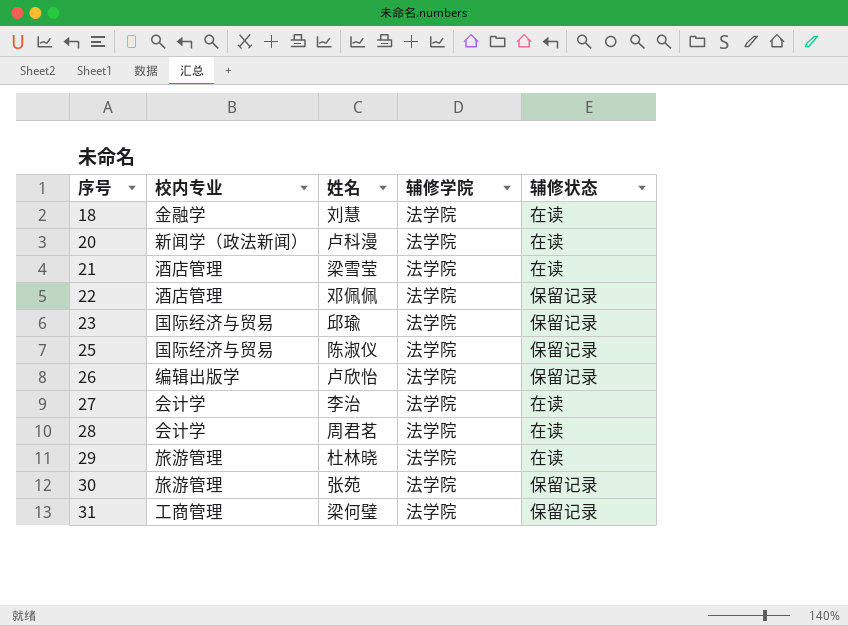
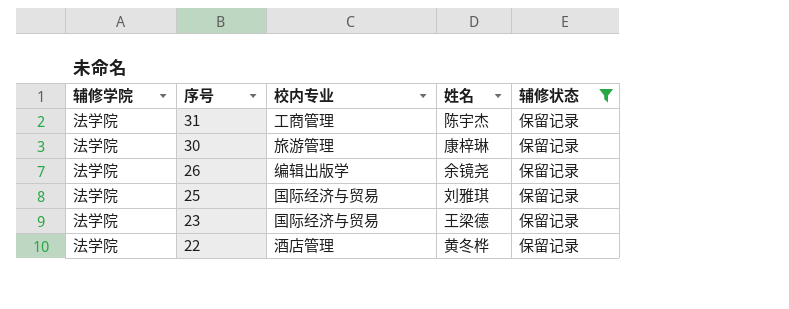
filter: none -> 辅修状态 = 保留记录
row order: 序号 ascending -> 序号 descending
column 辅修学院 | position: 4 -> 1
31 | 姓名: 梁何璧 -> 陈宇杰
30 | 姓名: 张苑 -> 康梓琳
26 | 姓名: 卢欣怡 -> 余镜尧
25 | 姓名: 陈淑仪 -> 刘雅琪
23 | 姓名: 邱瑜 -> 王梁德
22 | 姓名: 邓佩佩 -> 黄冬桦

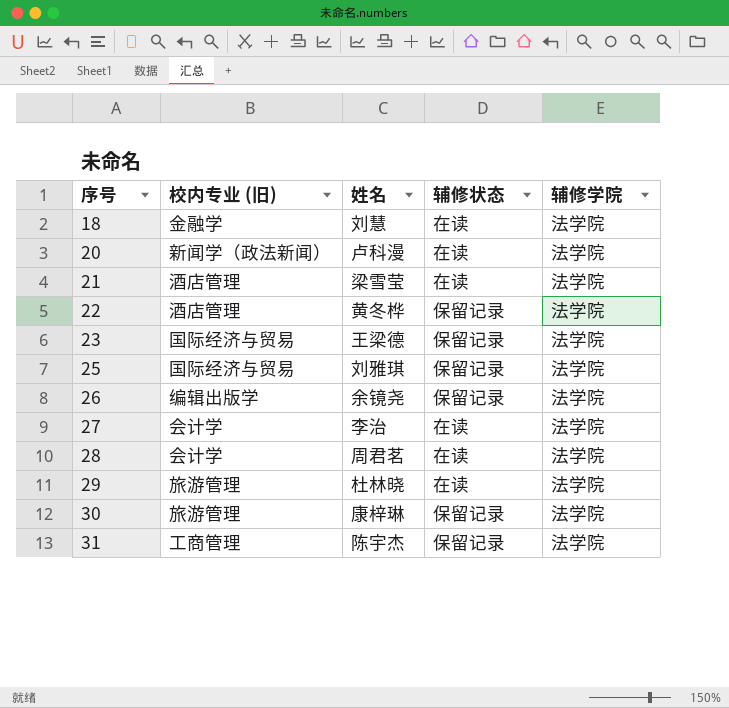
filter: 辅修状态 = 保留记录 -> none
row order: 序号 descending -> 序号 ascending
column name: 校内专业 -> 校内专业 (旧)
column 辅修学院 | position: 1 -> 5

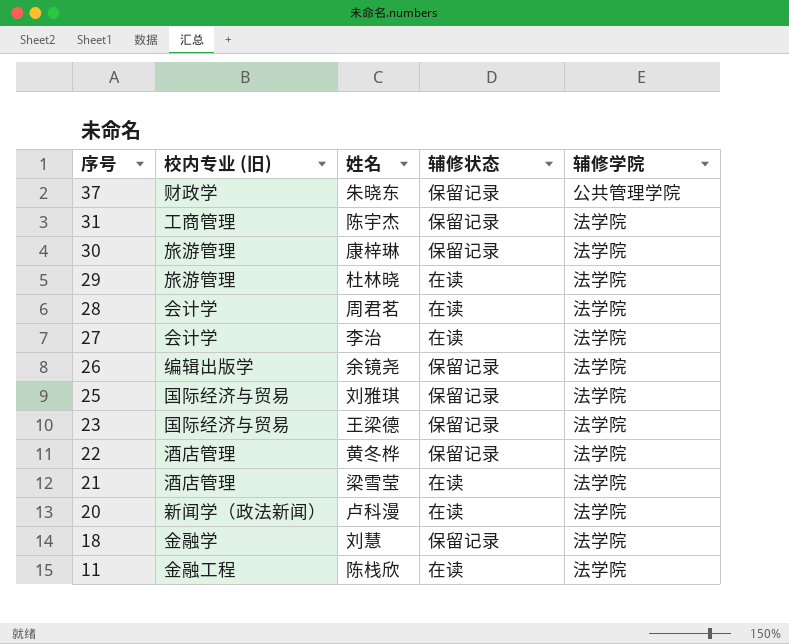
row order: 序号 ascending -> 序号 descending
row 37: none -> 财政学 | 朱晓东 | 保留记录 | 公共管理学院
18 | 辅修状态: 在读 -> 保留记录
row 11: none -> 金融工程 | 陈栈欣 | 在读 | 法学院

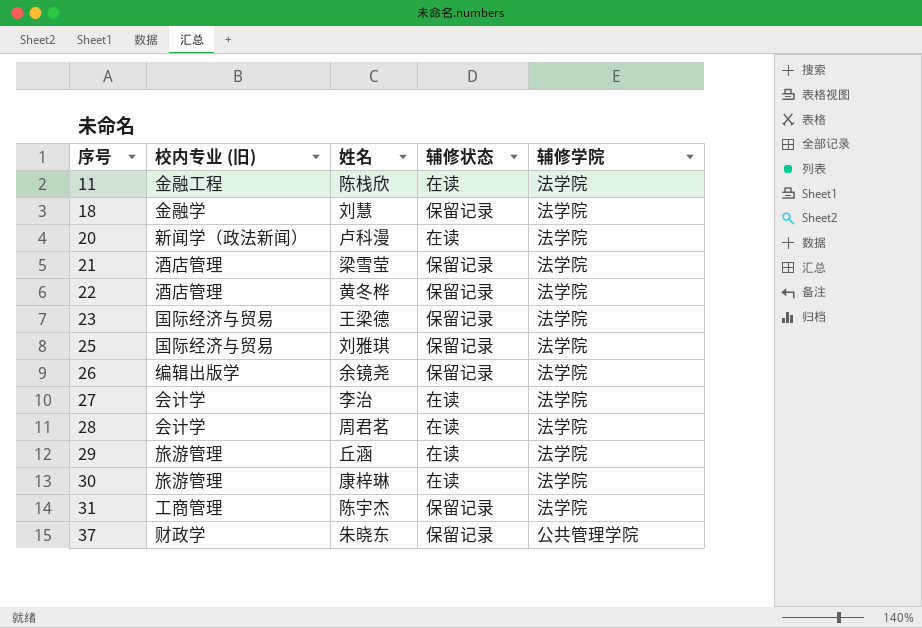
row order: 序号 descending -> 序号 ascending
21 | 辅修状态: 在读 -> 保留记录
29 | 姓名: 杜林晓 -> 丘涵
30 | 辅修状态: 保留记录 -> 在读

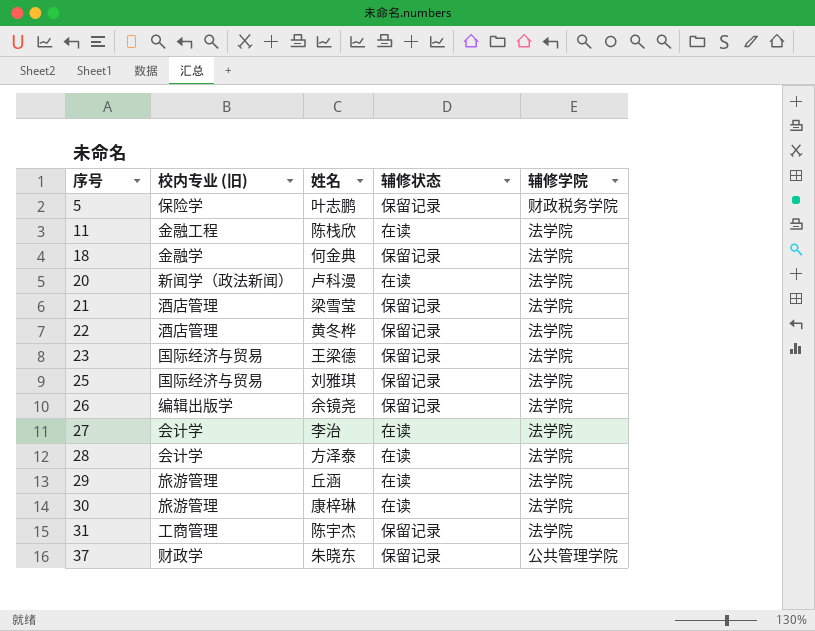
row 5: none -> 保险学 | 叶志鹏 | 保留记录 | 财政税务学院
18 | 姓名: 刘慧 -> 何金典
28 | 姓名: 周君茗 -> 方泽泰

